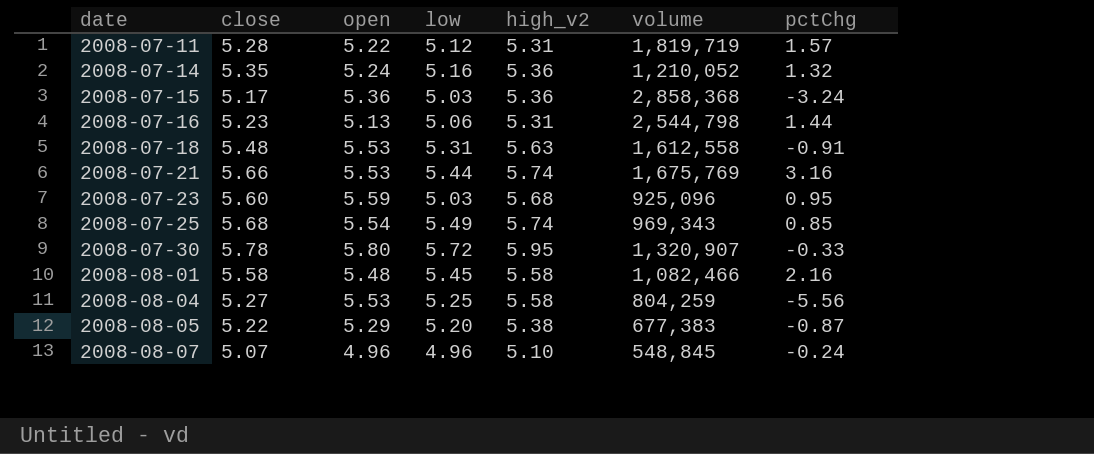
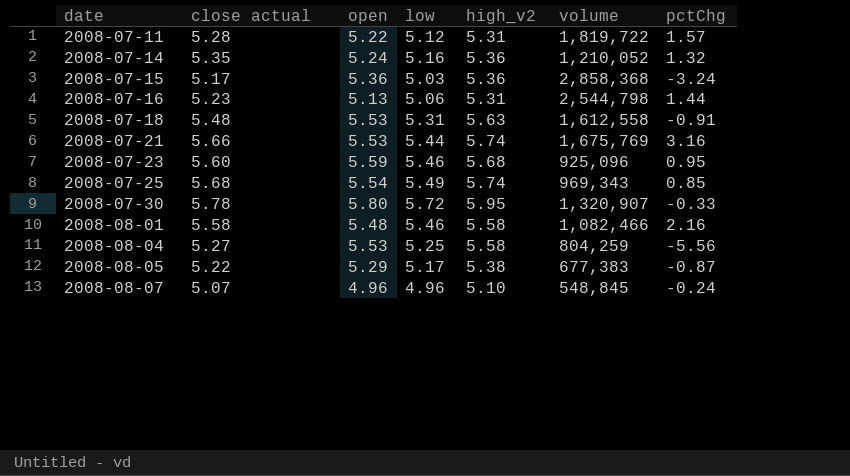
column name: close -> close actual
2008-07-11 | volume: 1,819,719 -> 1,819,722
2008-07-23 | low: 5.03 -> 5.46
2008-08-01 | low: 5.45 -> 5.46
2008-08-05 | low: 5.20 -> 5.17

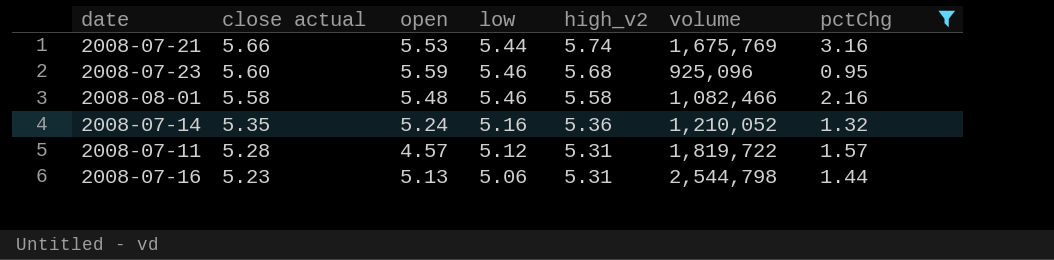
filter: none -> pctChg >= 0.95
row order: date ascending -> close actual descending
2008-07-11 | open: 5.22 -> 4.57

